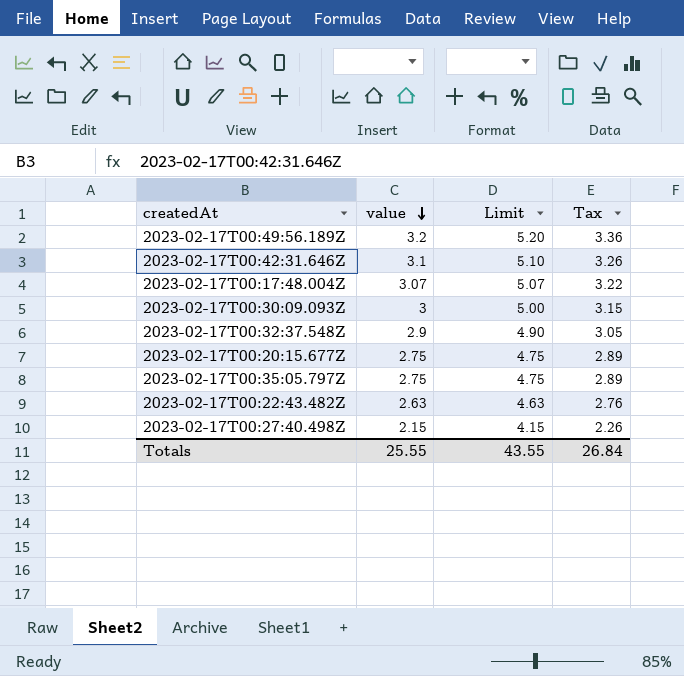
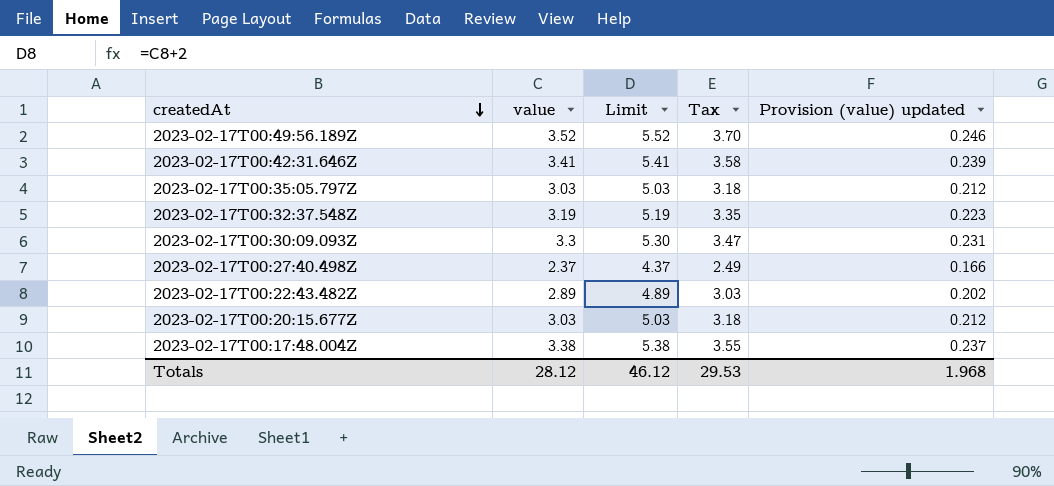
row order: value descending -> createdAt descending
column Provision (value) updated | formula: none -> [value] * 0.07
2023-02-17T00:49:56.189Z | value: 3.2 -> 3.52
2023-02-17T00:49:56.189Z | Limit: 5.20 -> 5.52
2023-02-17T00:49:56.189Z | Tax: 3.36 -> 3.70
2023-02-17T00:42:31.646Z | value: 3.1 -> 3.41
2023-02-17T00:42:31.646Z | Limit: 5.10 -> 5.41
2023-02-17T00:42:31.646Z | Tax: 3.26 -> 3.58
2023-02-17T00:35:05.797Z | value: 2.75 -> 3.03
2023-02-17T00:35:05.797Z | Limit: 4.75 -> 5.03
2023-02-17T00:35:05.797Z | Tax: 2.89 -> 3.18
2023-02-17T00:32:37.548Z | value: 2.9 -> 3.19
2023-02-17T00:32:37.548Z | Limit: 4.90 -> 5.19
2023-02-17T00:32:37.548Z | Tax: 3.05 -> 3.35
2023-02-17T00:30:09.093Z | value: 3 -> 3.3
2023-02-17T00:30:09.093Z | Limit: 5.00 -> 5.30
2023-02-17T00:30:09.093Z | Tax: 3.15 -> 3.47
2023-02-17T00:27:40.498Z | value: 2.15 -> 2.37
2023-02-17T00:27:40.498Z | Limit: 4.15 -> 4.37
2023-02-17T00:27:40.498Z | Tax: 2.26 -> 2.49
2023-02-17T00:22:43.482Z | value: 2.63 -> 2.89
2023-02-17T00:22:43.482Z | Limit: 4.63 -> 4.89
2023-02-17T00:22:43.482Z | Tax: 2.76 -> 3.03
2023-02-17T00:20:15.677Z | value: 2.75 -> 3.03
2023-02-17T00:20:15.677Z | Limit: 4.75 -> 5.03
2023-02-17T00:20:15.677Z | Tax: 2.89 -> 3.18
2023-02-17T00:17:48.004Z | value: 3.07 -> 3.38
2023-02-17T00:17:48.004Z | Limit: 5.07 -> 5.38
2023-02-17T00:17:48.004Z | Tax: 3.22 -> 3.55
Totals | value: 25.55 -> 28.12
Totals | Limit: 43.55 -> 46.12
Totals | Tax: 26.84 -> 29.53

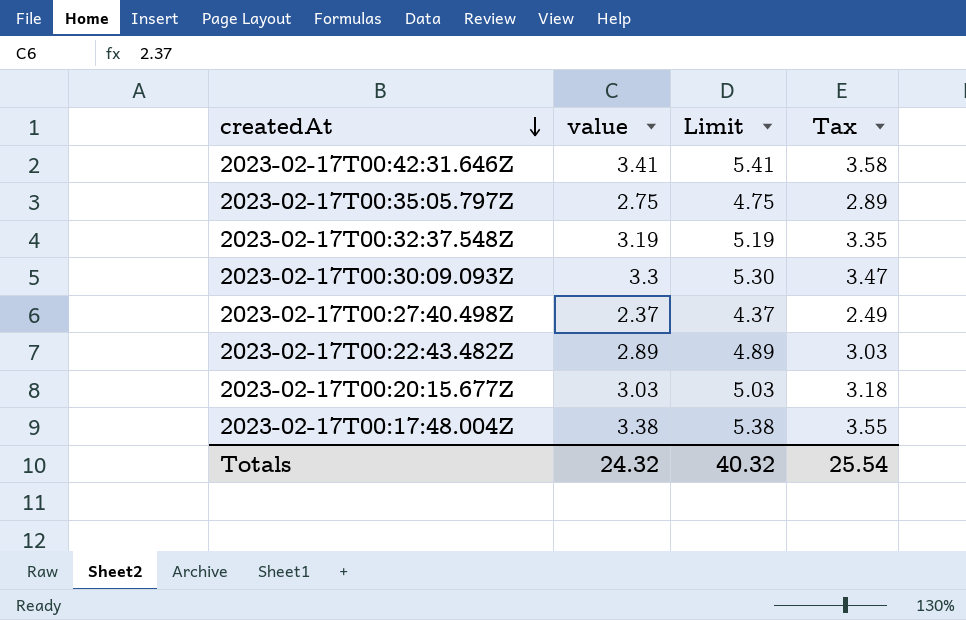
column Provision (value) updated | formula: [value] * 0.07 -> none
row 2023-02-17T00:49:56.189Z: 3.52 | 5.52 | 3.70 | 0.246 -> none
2023-02-17T00:35:05.797Z | value: 3.03 -> 2.75
2023-02-17T00:35:05.797Z | Limit: 5.03 -> 4.75
2023-02-17T00:35:05.797Z | Tax: 3.18 -> 2.89
Totals | value: 28.12 -> 24.32
Totals | Limit: 46.12 -> 40.32
Totals | Tax: 29.53 -> 25.54

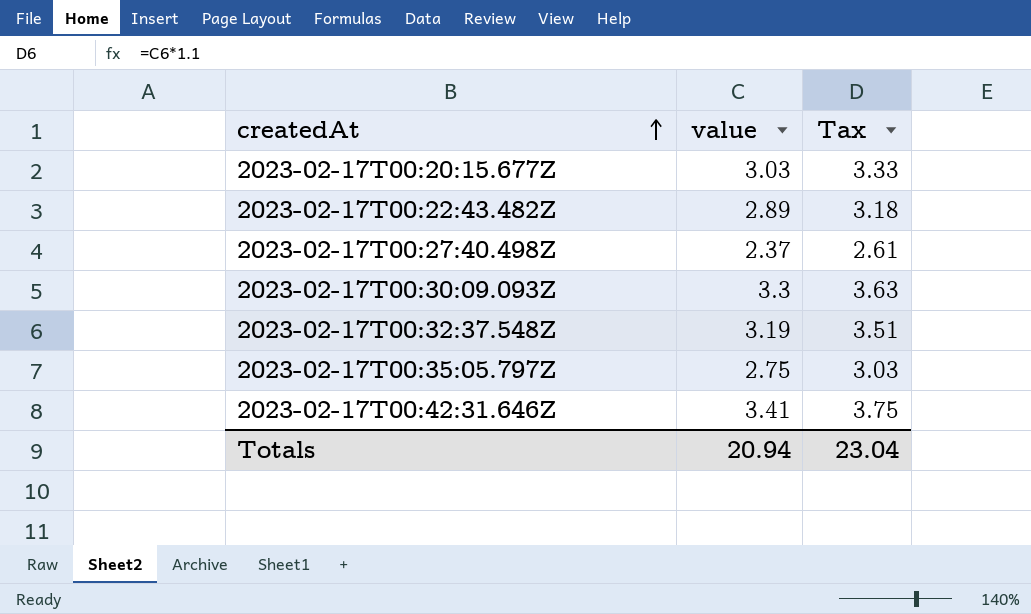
row order: createdAt descending -> createdAt ascending
column Limit | formula: [value] + 2 -> none
column Tax | formula: [value] * 1.05 -> [value] * 1.1
row 2023-02-17T00:17:48.004Z: 3.38 | 5.38 | 3.55 -> none
Totals | value: 24.32 -> 20.94
Totals | Tax: 25.54 -> 23.04

